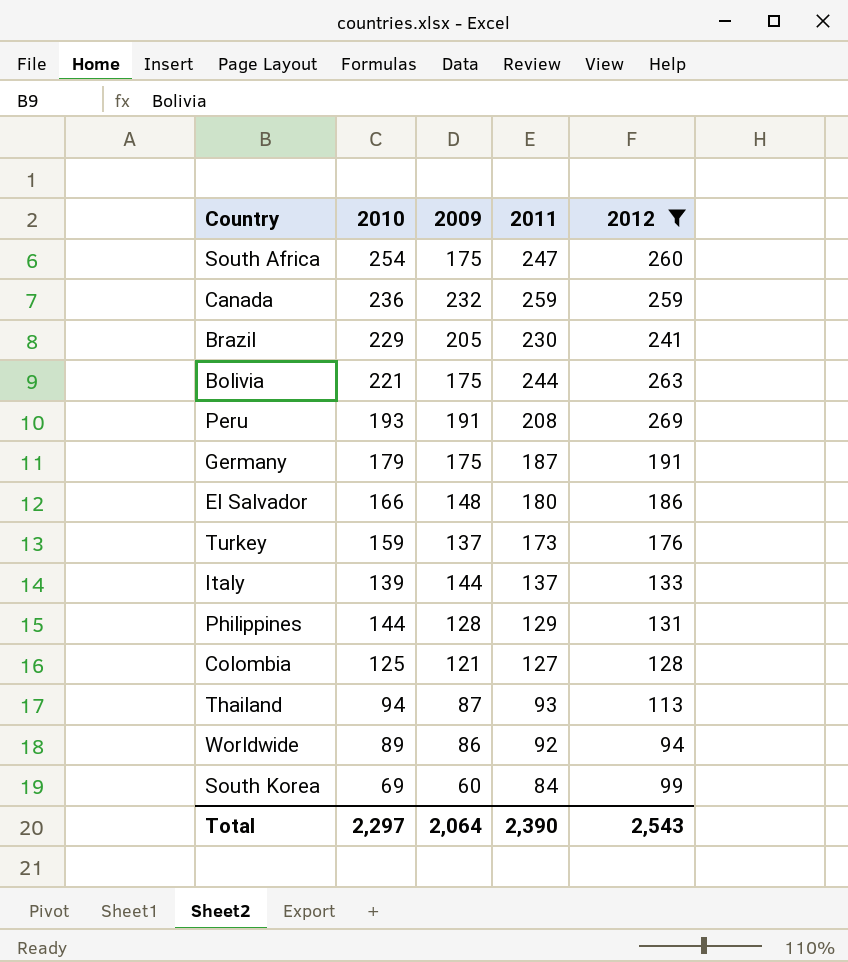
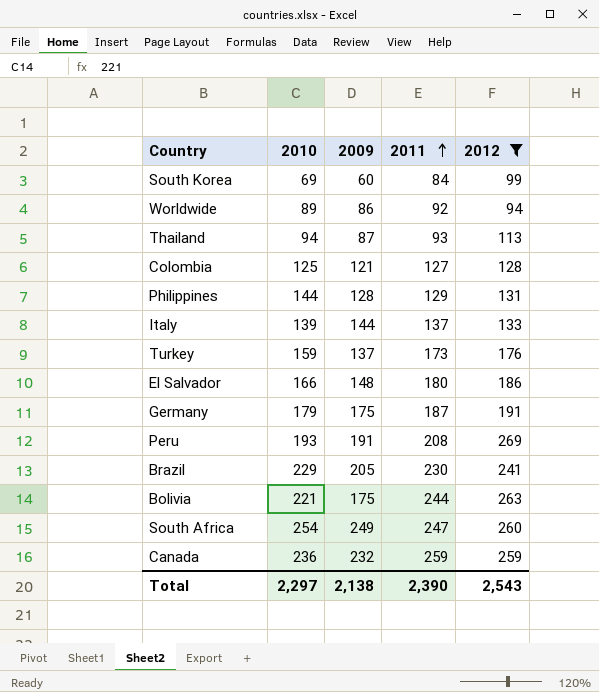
row order: none -> 2011 ascending
South Africa | 2009: 175 -> 249
Total | 2009: 2,064 -> 2,138

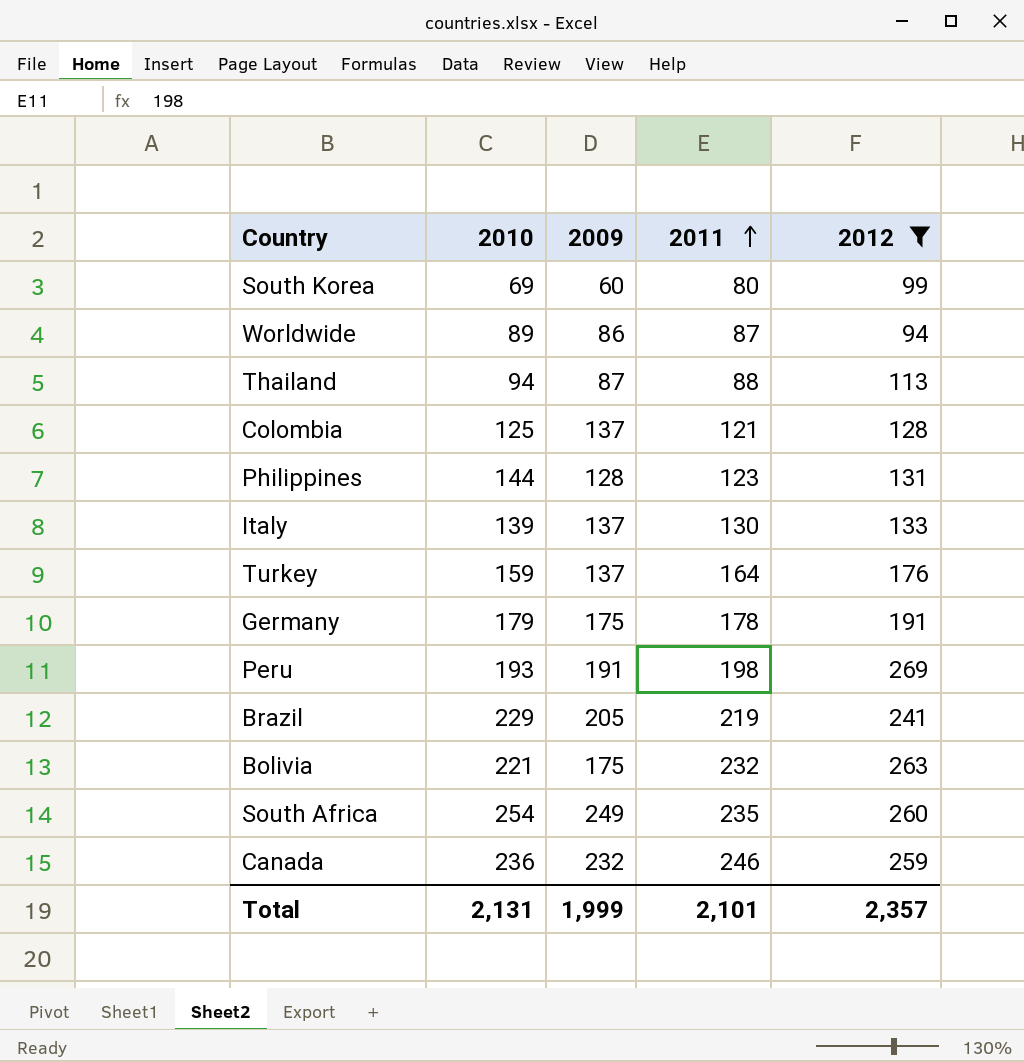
row El Salvador: 166 | 148 | 180 | 186 -> none
South Korea | 2011: 84 -> 80
Worldwide | 2011: 92 -> 87
Thailand | 2011: 93 -> 88
Colombia | 2009: 121 -> 137
Colombia | 2011: 127 -> 121
Philippines | 2011: 129 -> 123
Italy | 2009: 144 -> 137
Italy | 2011: 137 -> 130
Turkey | 2011: 173 -> 164
Germany | 2011: 187 -> 178
Peru | 2011: 208 -> 198
Brazil | 2011: 230 -> 219
Bolivia | 2011: 244 -> 232
South Africa | 2011: 247 -> 235
Canada | 2011: 259 -> 246
Total | 2010: 2,297 -> 2,131
Total | 2009: 2,138 -> 1,999
Total | 2011: 2,390 -> 2,101
Total | 2012: 2,543 -> 2,357

